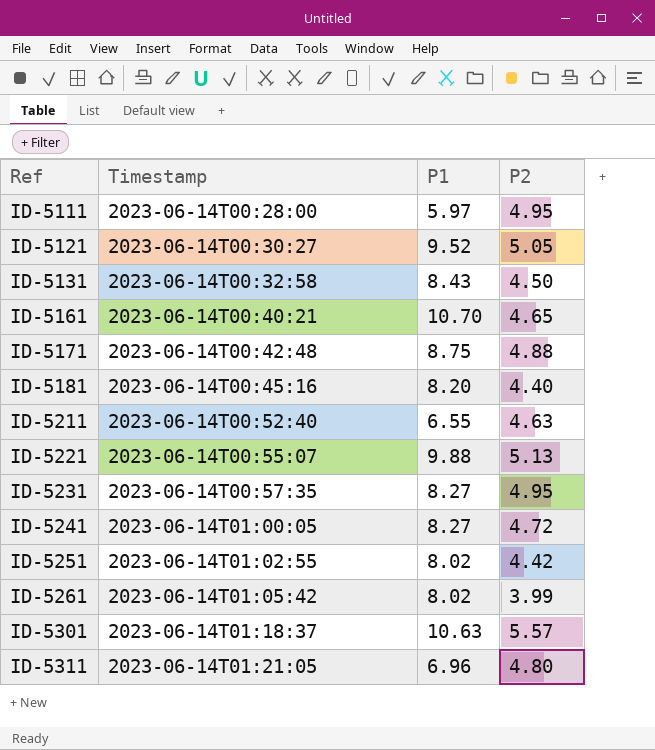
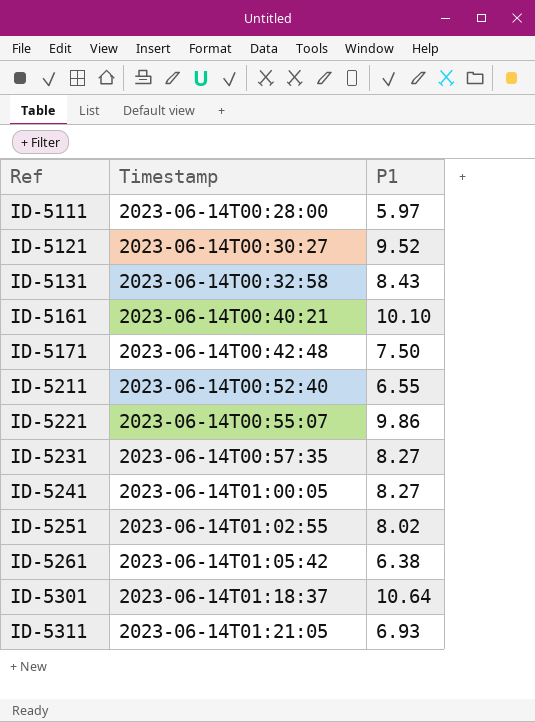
column P2 | position: 4 -> none
row ID-5181: 2023-06-14T00:45:16 | 8.20 | 4.40 -> none
ID-5161 | P1: 10.70 -> 10.10
ID-5171 | P1: 8.75 -> 7.50
ID-5221 | P1: 9.88 -> 9.86
ID-5261 | P1: 8.02 -> 6.38
ID-5301 | P1: 10.63 -> 10.64
ID-5311 | P1: 6.96 -> 6.93

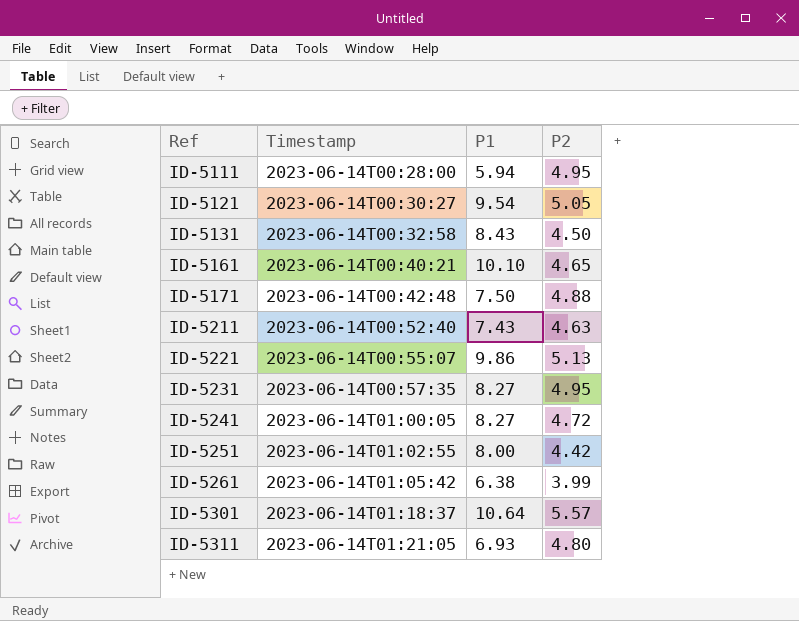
column P2 | position: none -> 4
ID-5111 | P1: 5.97 -> 5.94
ID-5121 | P1: 9.52 -> 9.54
ID-5211 | P1: 6.55 -> 7.43
ID-5251 | P1: 8.02 -> 8.00

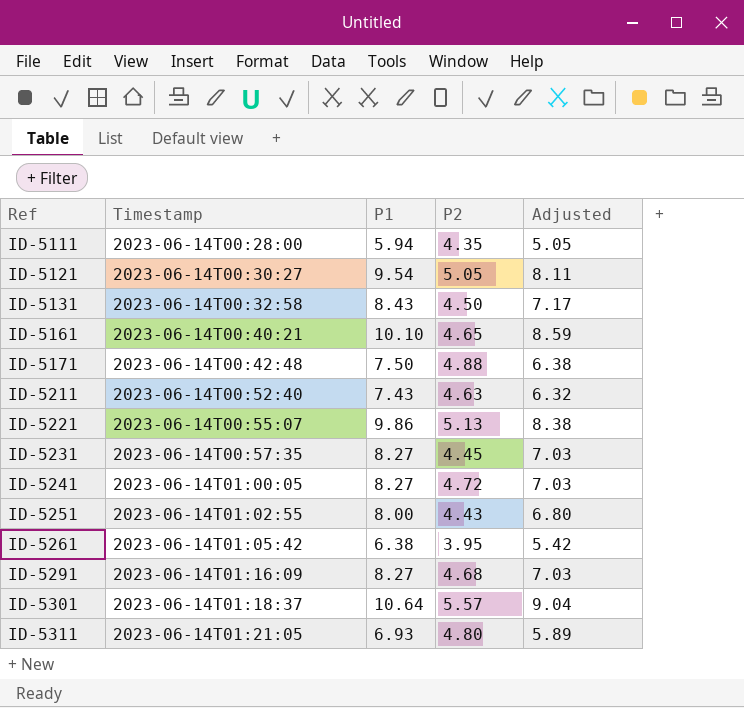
column Adjusted | formula: none -> [P1] * 0.85
ID-5111 | P2: 4.95 -> 4.35
ID-5231 | P2: 4.95 -> 4.45
ID-5251 | P2: 4.42 -> 4.43
ID-5261 | P2: 3.99 -> 3.95
row ID-5291: none -> 2023-06-14T01:16:09 | 8.27 | 4.68 | 7.03

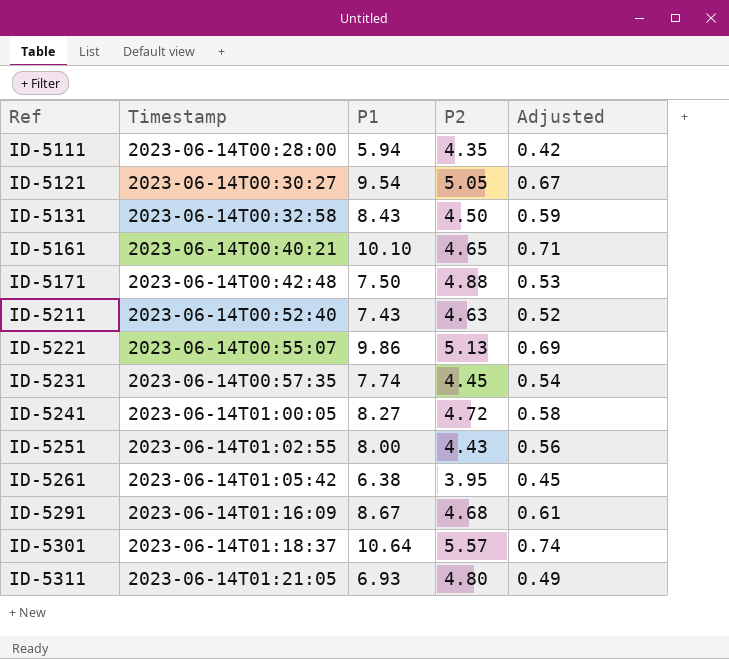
column Adjusted | formula: [P1] * 0.85 -> [P1] * 0.07
ID-5231 | P1: 8.27 -> 7.74
ID-5291 | P1: 8.27 -> 8.67

